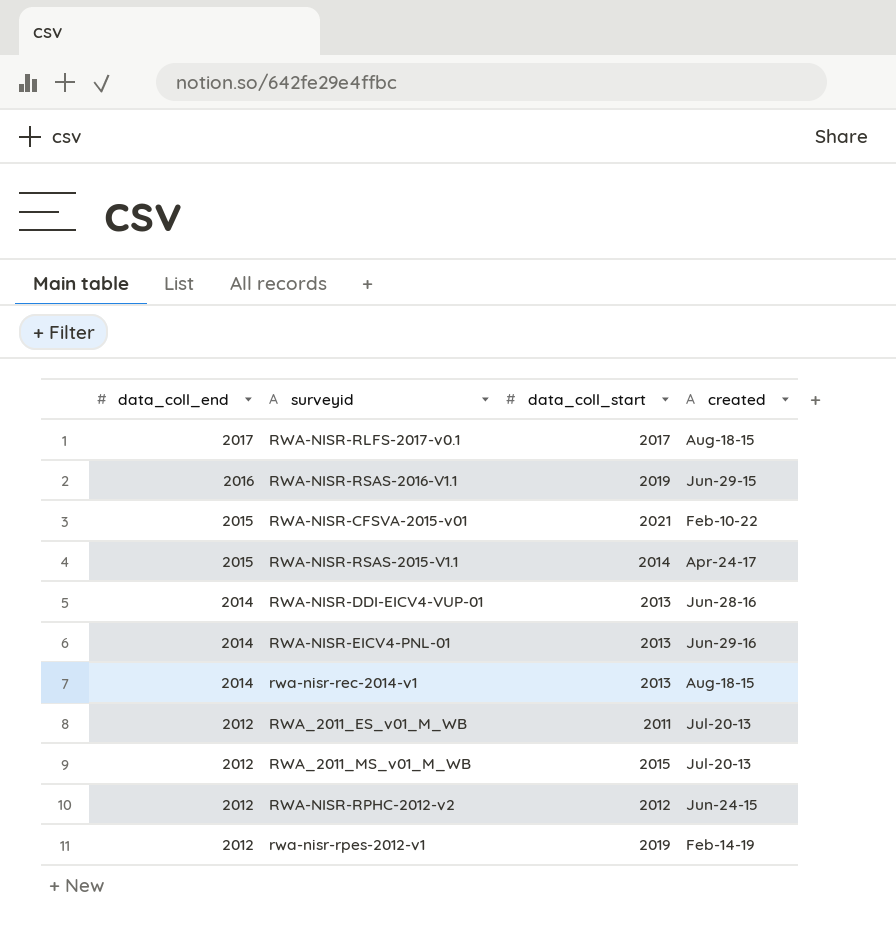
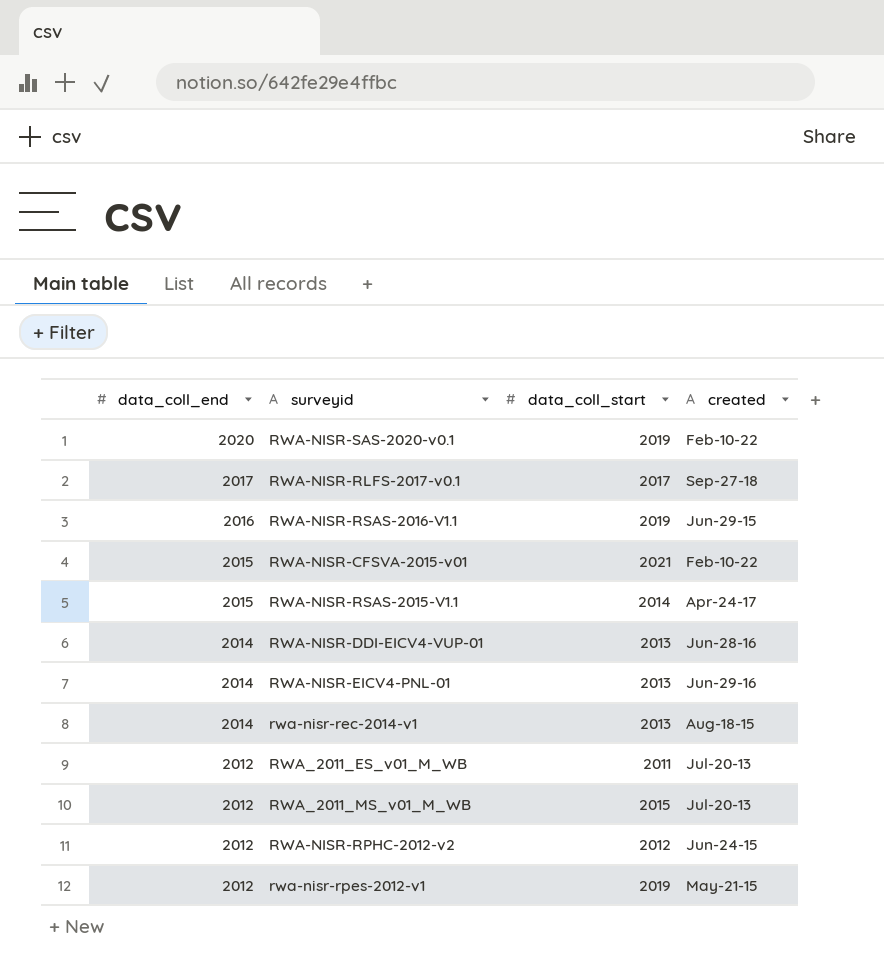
row RWA-NISR-SAS-2020-v0.1: none -> 2020 | 2019 | Feb-10-22
RWA-NISR-RLFS-2017-v0.1 | created: Aug-18-15 -> Sep-27-18
rwa-nisr-rpes-2012-v1 | created: Feb-14-19 -> May-21-15

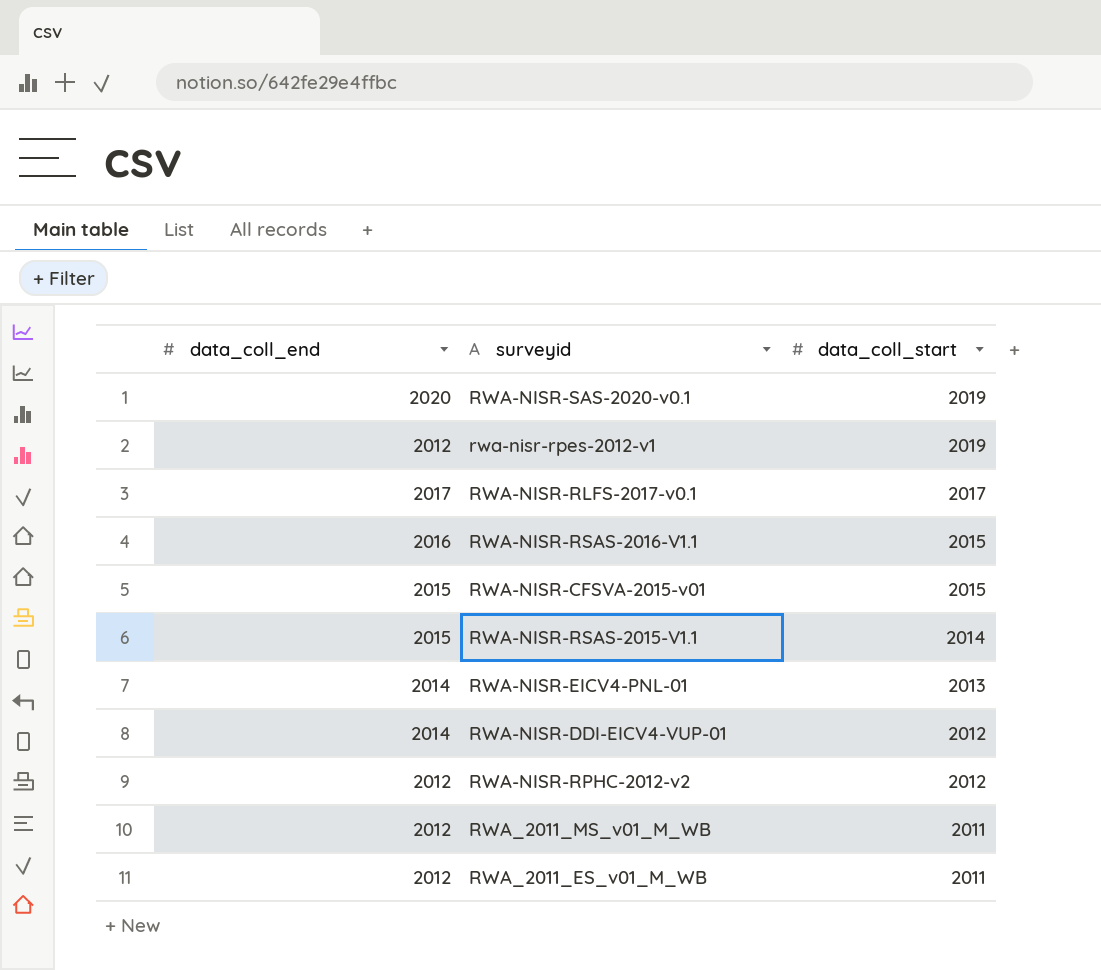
row order: data_coll_end descending -> data_coll_start descending
column created | position: 4 -> none
row rwa-nisr-rec-2014-v1: 2014 | 2013 | Aug-18-15 -> none
RWA-NISR-RSAS-2016-V1.1 | data_coll_start: 2019 -> 2015
RWA-NISR-CFSVA-2015-v01 | data_coll_start: 2021 -> 2015
RWA-NISR-DDI-EICV4-VUP-01 | data_coll_start: 2013 -> 2012
RWA_2011_MS_v01_M_WB | data_coll_start: 2015 -> 2011

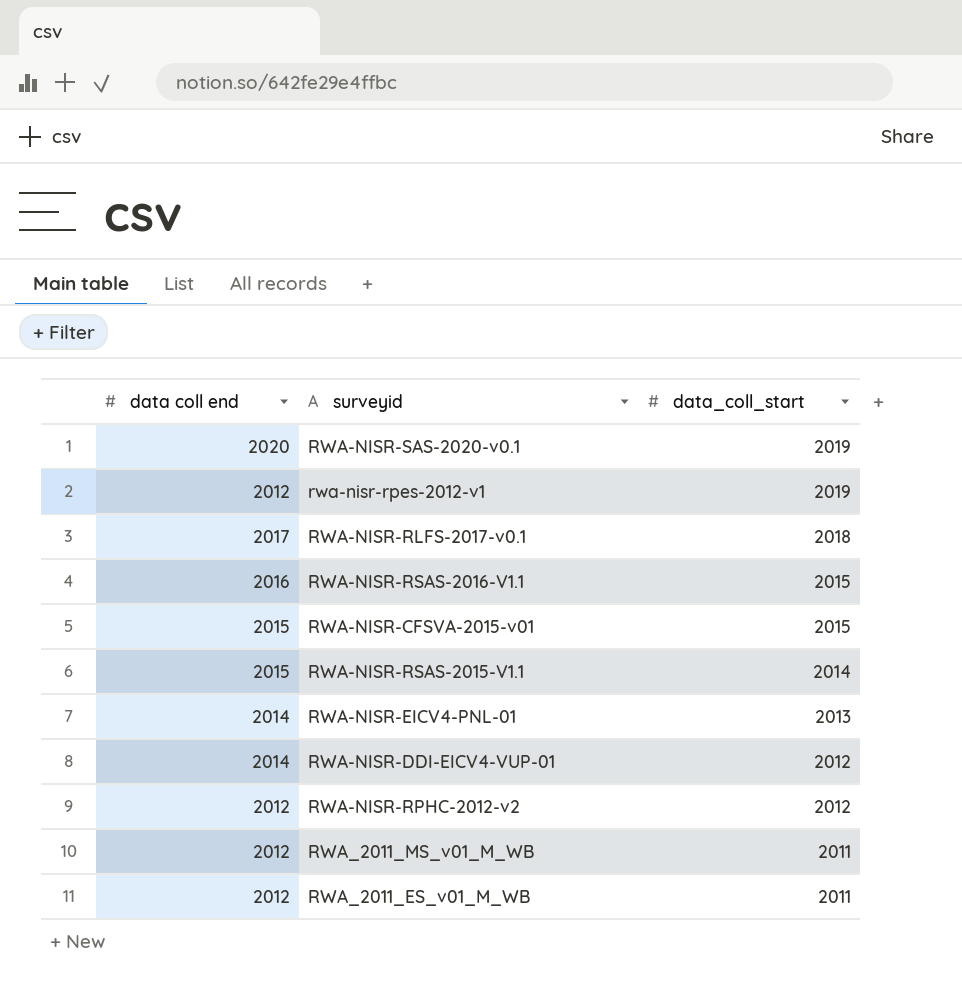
column name: data_coll_end -> data coll end
RWA-NISR-RLFS-2017-v0.1 | data_coll_start: 2017 -> 2018

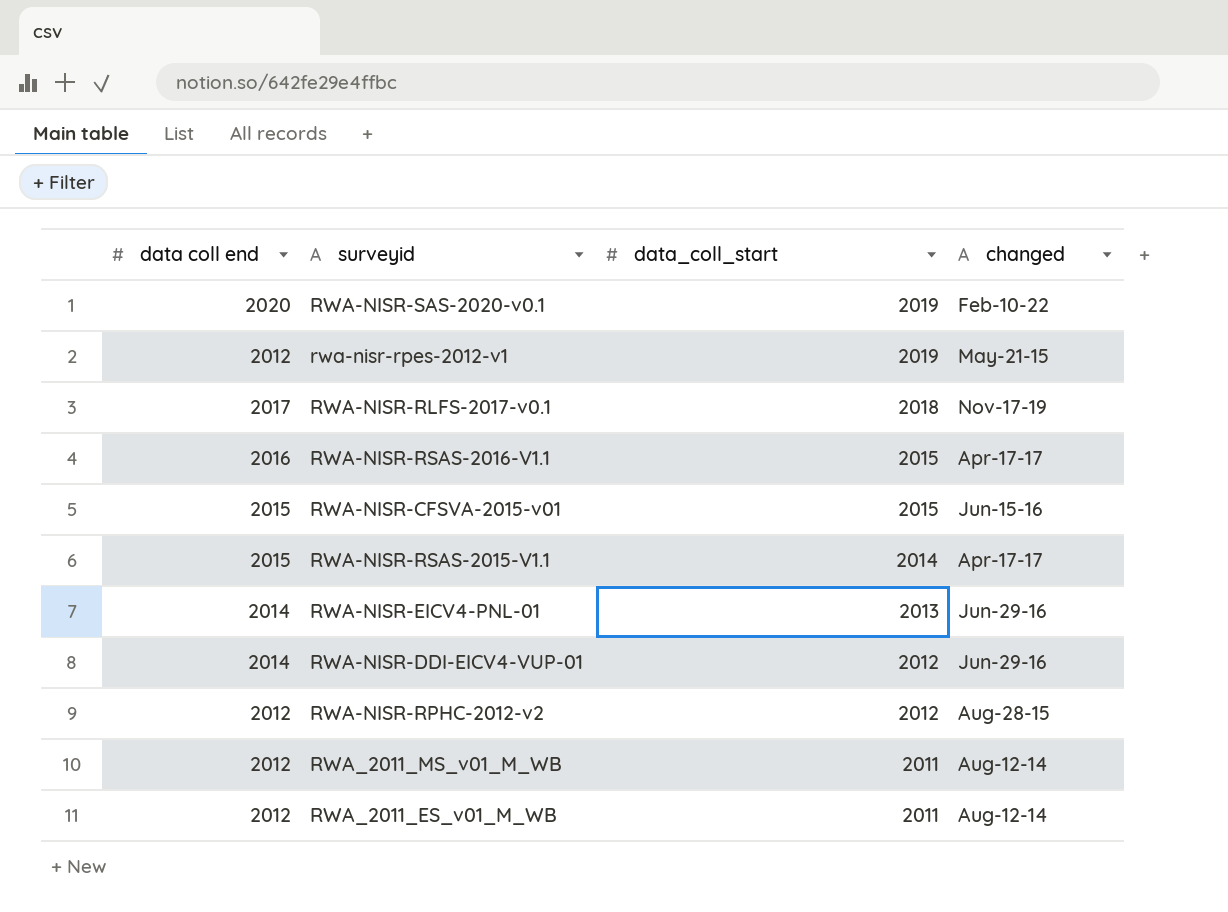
column changed | position: none -> 4

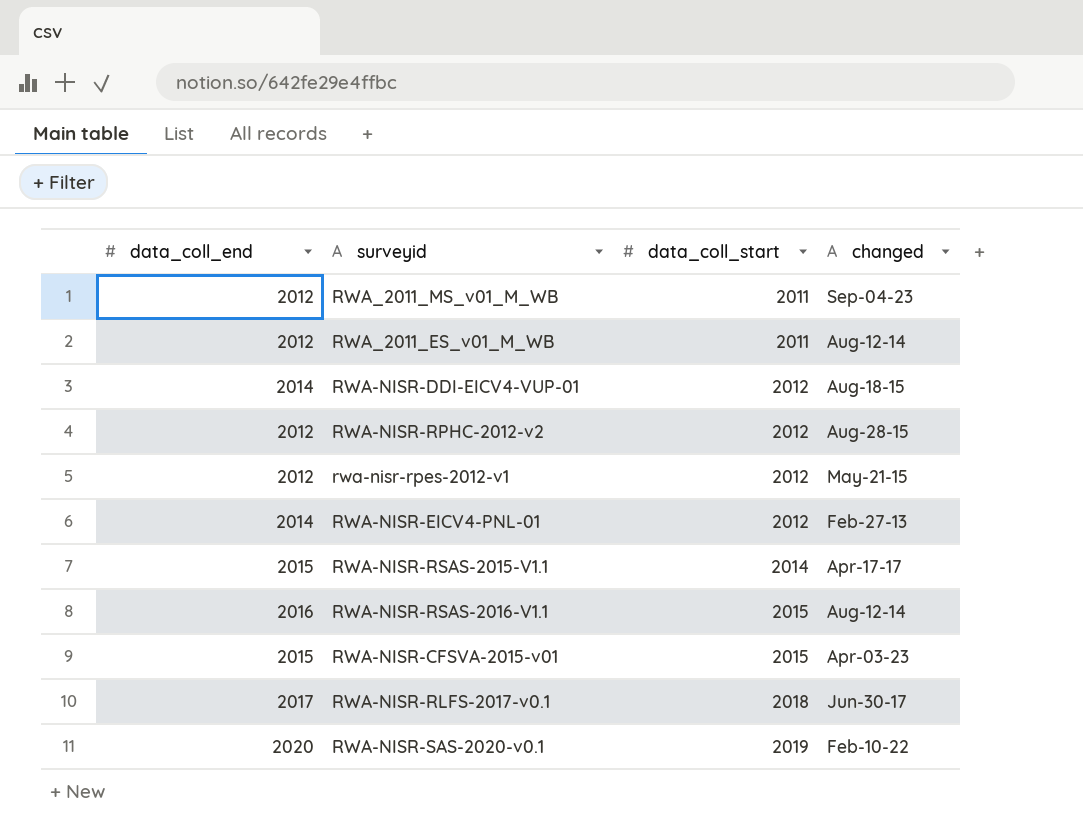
row order: data_coll_start descending -> data_coll_start ascending
column name: data coll end -> data_coll_end
RWA_2011_MS_v01_M_WB | changed: Aug-12-14 -> Sep-04-23
RWA-NISR-DDI-EICV4-VUP-01 | changed: Jun-29-16 -> Aug-18-15
rwa-nisr-rpes-2012-v1 | data_coll_start: 2019 -> 2012
RWA-NISR-EICV4-PNL-01 | data_coll_start: 2013 -> 2012
RWA-NISR-EICV4-PNL-01 | changed: Jun-29-16 -> Feb-27-13
RWA-NISR-RSAS-2016-V1.1 | changed: Apr-17-17 -> Aug-12-14
RWA-NISR-CFSVA-2015-v01 | changed: Jun-15-16 -> Apr-03-23
RWA-NISR-RLFS-2017-v0.1 | changed: Nov-17-19 -> Jun-30-17

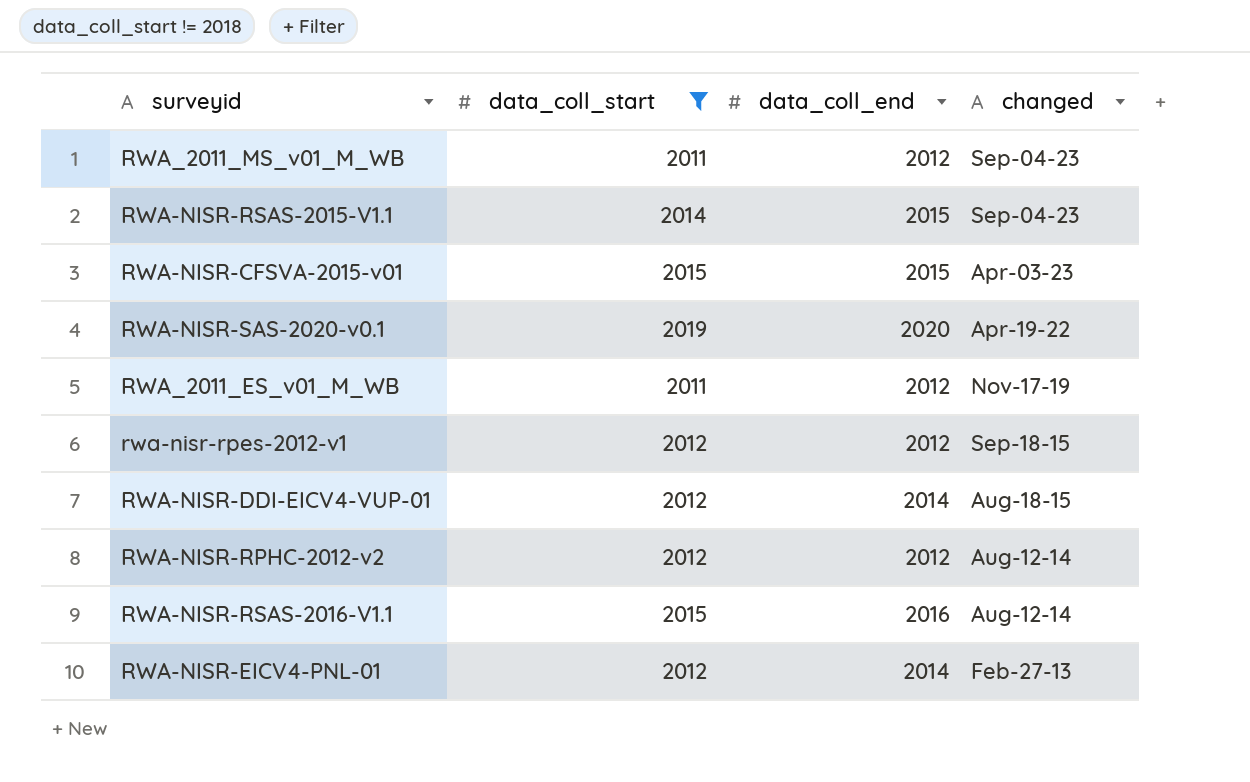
filter: none -> data_coll_start != 2018
row order: data_coll_start ascending -> changed descending
column data_coll_end | position: 1 -> 3
RWA-NISR-RSAS-2015-V1.1 | changed: Apr-17-17 -> Sep-04-23
RWA-NISR-SAS-2020-v0.1 | changed: Feb-10-22 -> Apr-19-22
RWA_2011_ES_v01_M_WB | changed: Aug-12-14 -> Nov-17-19
rwa-nisr-rpes-2012-v1 | changed: May-21-15 -> Sep-18-15
RWA-NISR-RPHC-2012-v2 | changed: Aug-28-15 -> Aug-12-14

